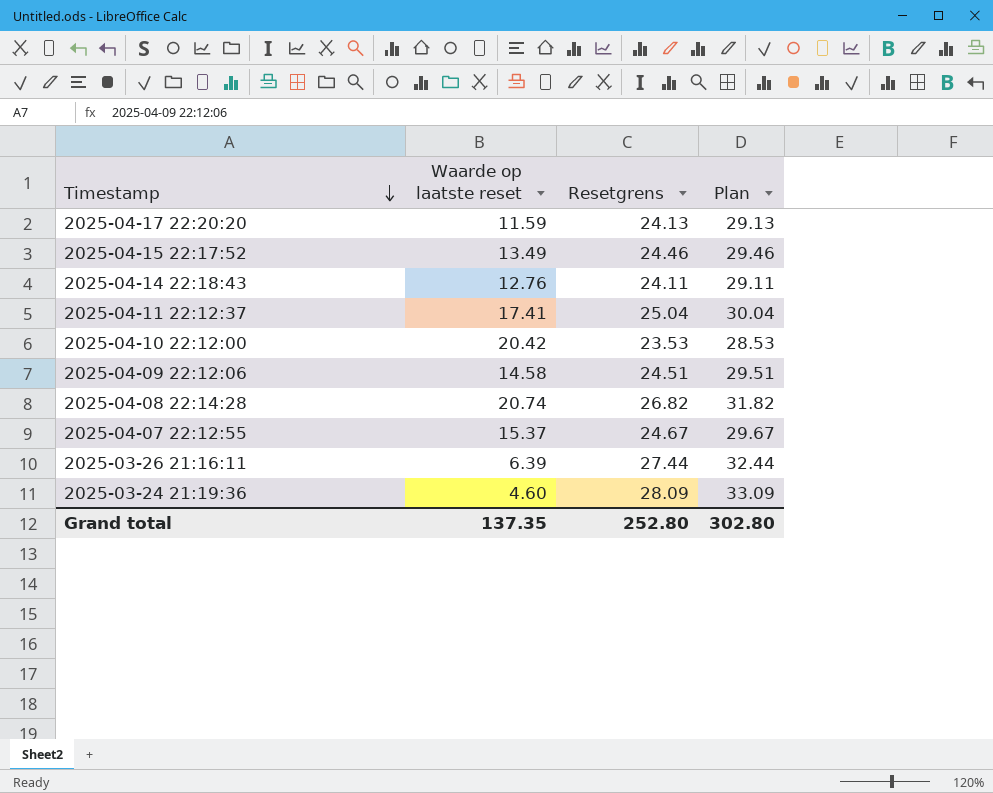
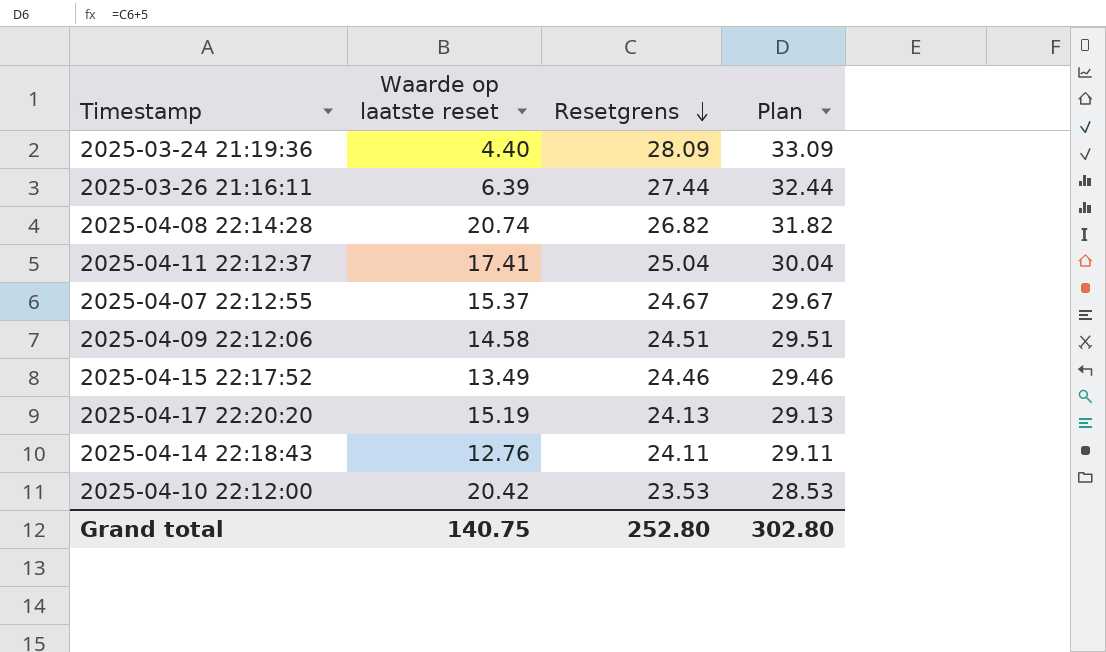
row order: Timestamp descending -> Resetgrens descending
2025-03-24 21:19:36 | Waarde op laatste reset: 4.60 -> 4.40
2025-04-17 22:20:20 | Waarde op laatste reset: 11.59 -> 15.19
Grand total | Waarde op laatste reset: 137.35 -> 140.75

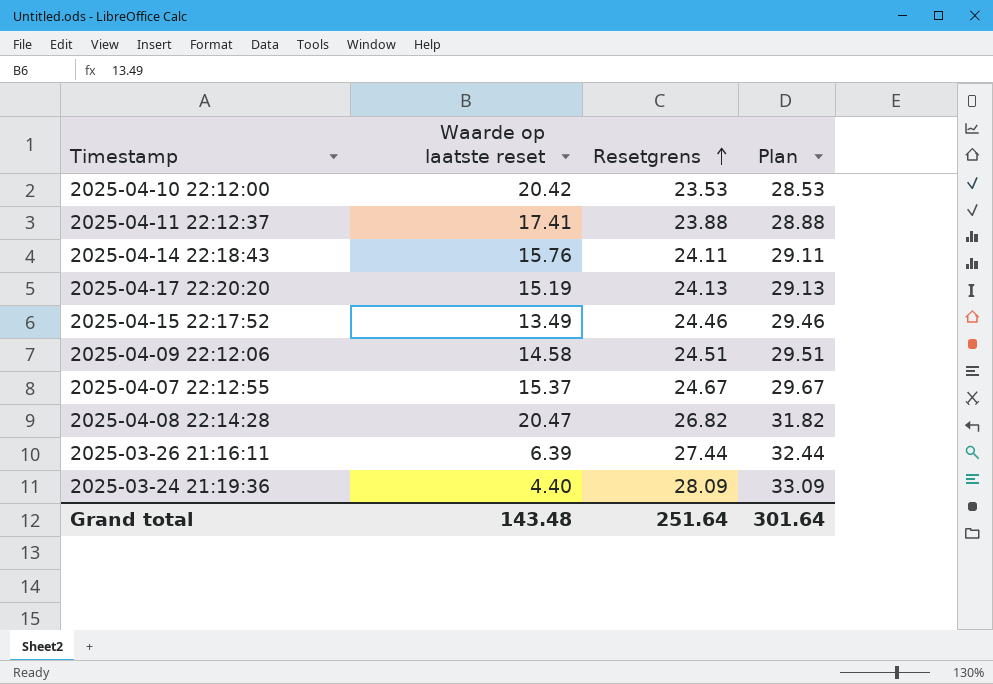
row order: Resetgrens descending -> Resetgrens ascending
2025-04-11 22:12:37 | Resetgrens: 25.04 -> 23.88
2025-04-11 22:12:37 | Plan: 30.04 -> 28.88
2025-04-14 22:18:43 | Waarde op laatste reset: 12.76 -> 15.76
2025-04-08 22:14:28 | Waarde op laatste reset: 20.74 -> 20.47
Grand total | Waarde op laatste reset: 140.75 -> 143.48
Grand total | Resetgrens: 252.80 -> 251.64
Grand total | Plan: 302.80 -> 301.64

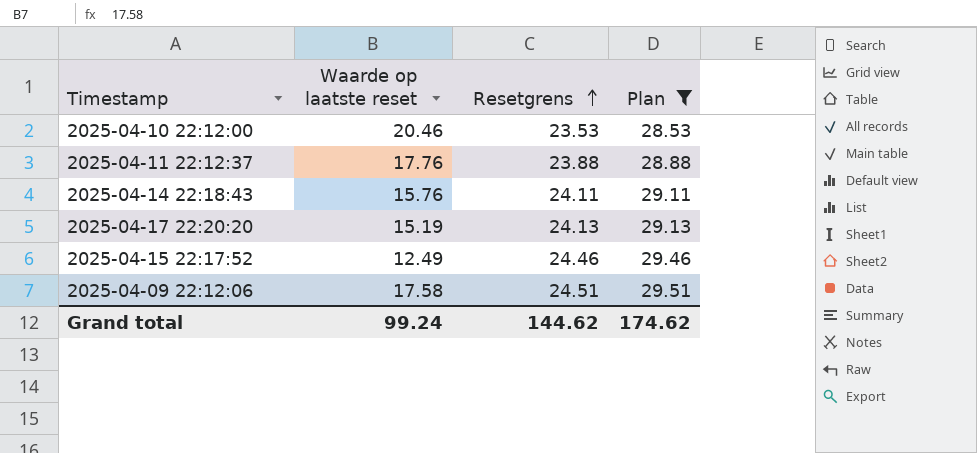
filter: none -> Plan <= 29.51
2025-04-10 22:12:00 | Waarde op laatste reset: 20.42 -> 20.46
2025-04-11 22:12:37 | Waarde op laatste reset: 17.41 -> 17.76
2025-04-15 22:17:52 | Waarde op laatste reset: 13.49 -> 12.49
2025-04-09 22:12:06 | Waarde op laatste reset: 14.58 -> 17.58
Grand total | Waarde op laatste reset: 143.48 -> 99.24
Grand total | Resetgrens: 251.64 -> 144.62
Grand total | Plan: 301.64 -> 174.62

